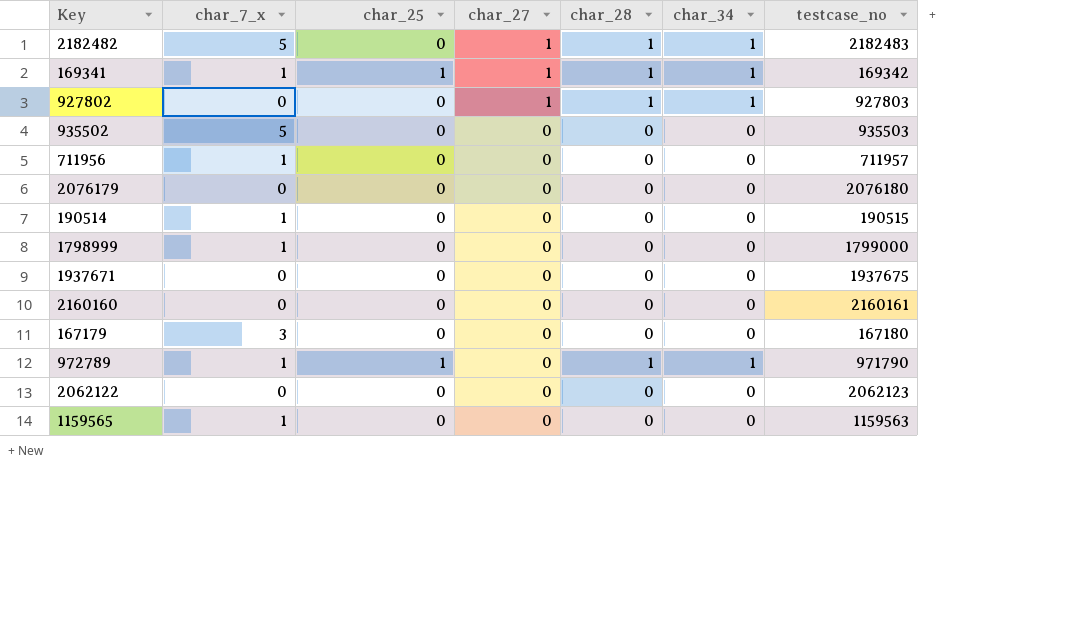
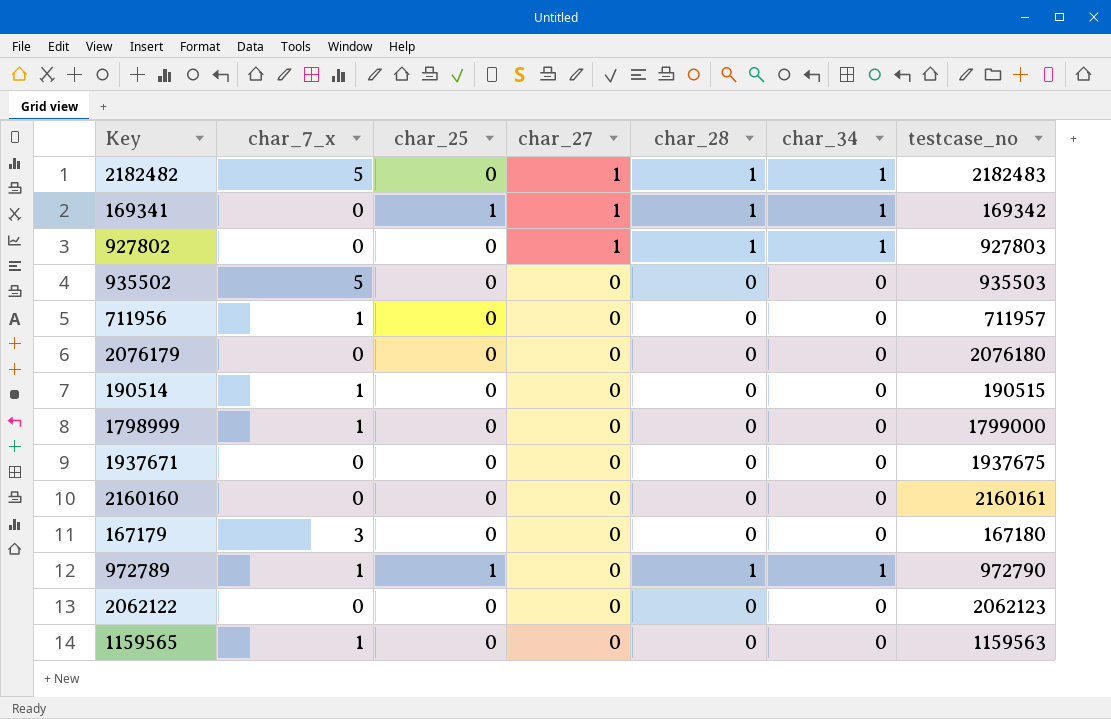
169341 | char_7_x: 1 -> 0
972789 | testcase_no: 971790 -> 972790

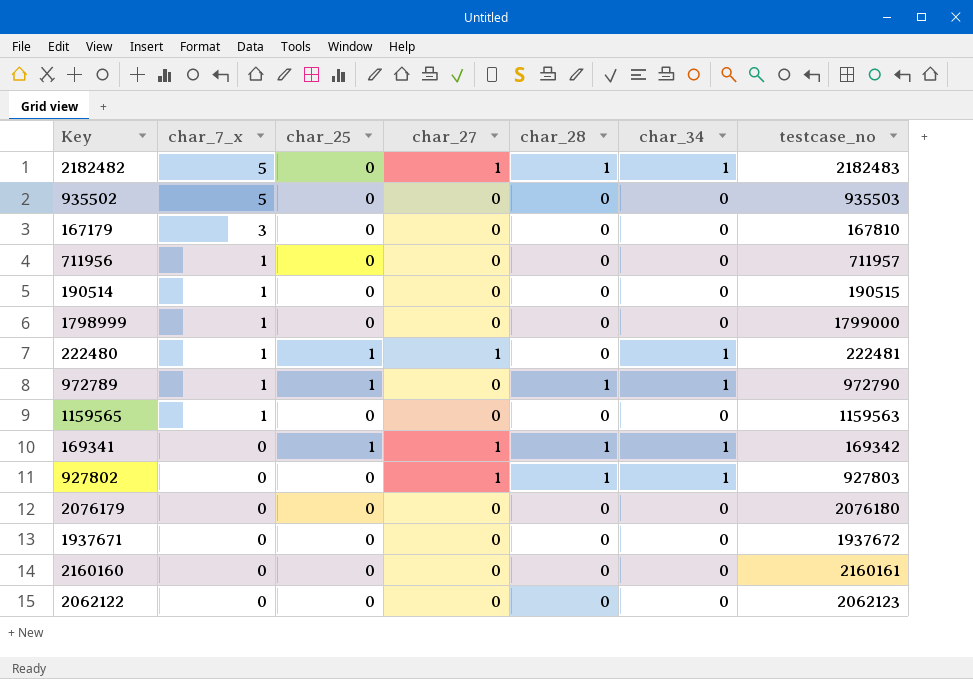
row order: char_27 descending -> char_7_x descending
167179 | testcase_no: 167180 -> 167810
row 222480: none -> 1 | 1 | 1 | 0 | 1 | 222481
1937671 | testcase_no: 1937675 -> 1937672

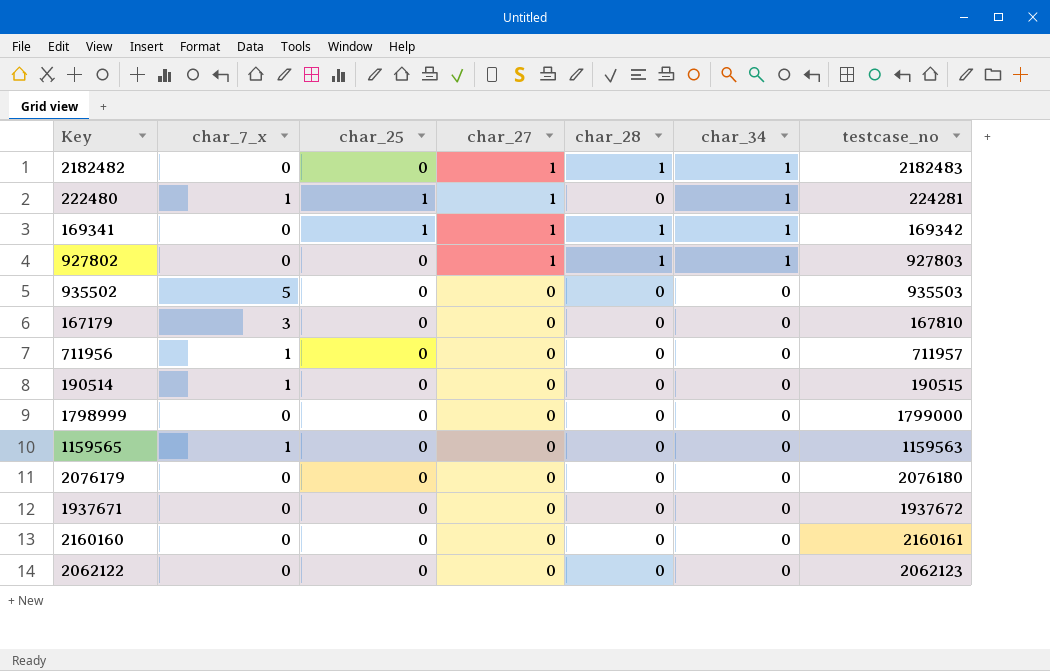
row order: char_7_x descending -> char_27 descending
row 972789: 1 | 1 | 0 | 1 | 1 | 972790 -> none
2182482 | char_7_x: 5 -> 0
222480 | testcase_no: 222481 -> 224281
1798999 | char_7_x: 1 -> 0

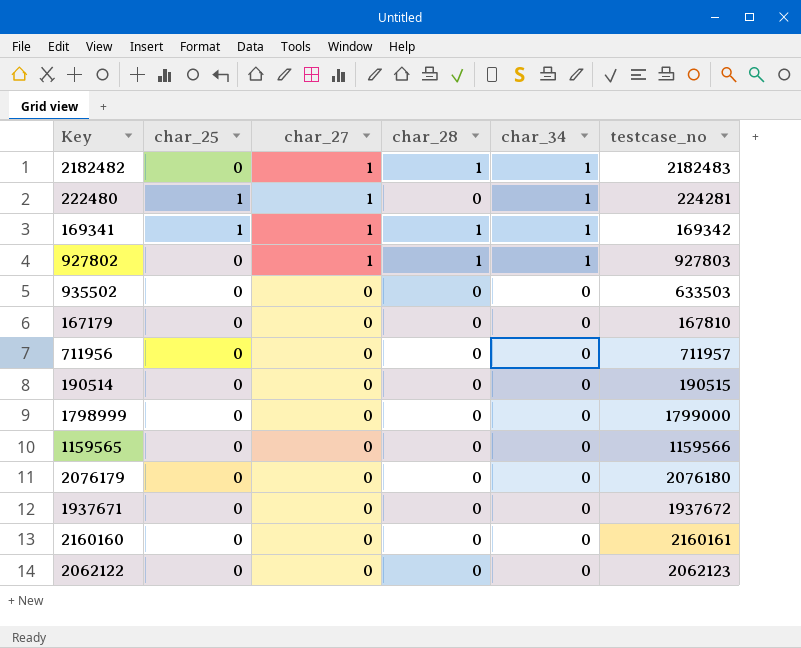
column char_7_x | position: 2 -> none
935502 | testcase_no: 935503 -> 633503
1159565 | testcase_no: 1159563 -> 1159566

